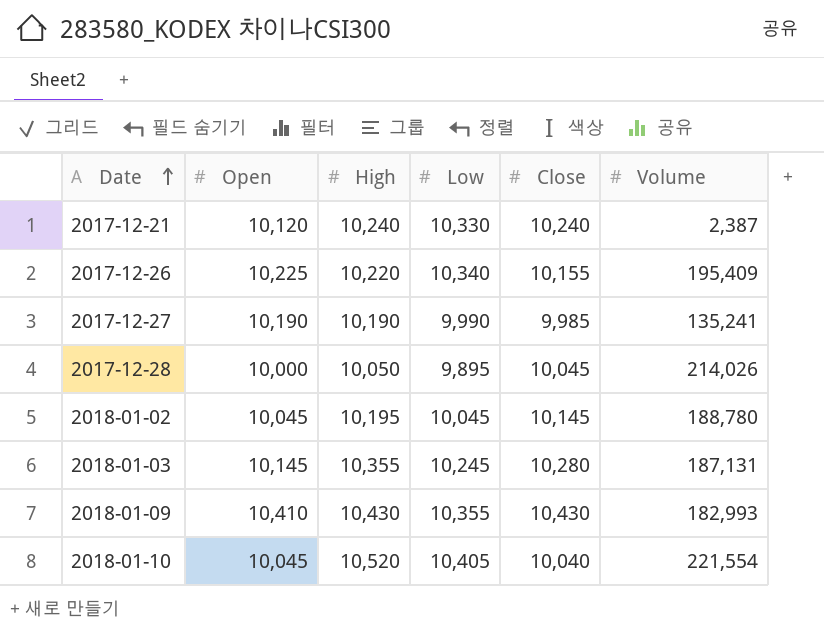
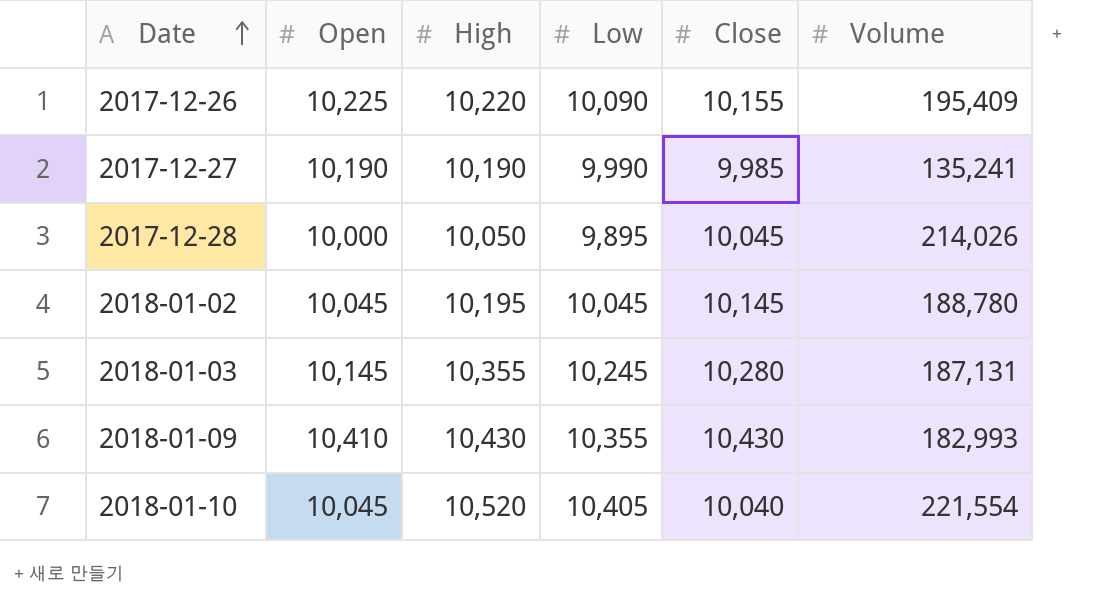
row 2017-12-21: 10,120 | 10,240 | 10,330 | 10,240 | 2,387 -> none
2017-12-26 | Low: 10,340 -> 10,090

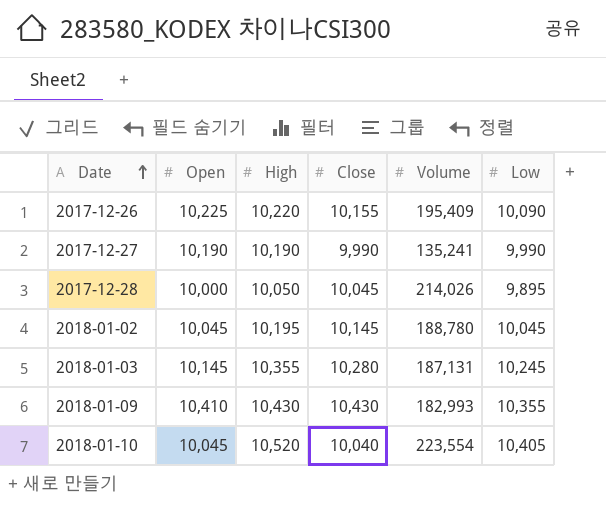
column Low | position: 4 -> 6
2017-12-27 | Close: 9,985 -> 9,990
2018-01-10 | Volume: 221,554 -> 223,554

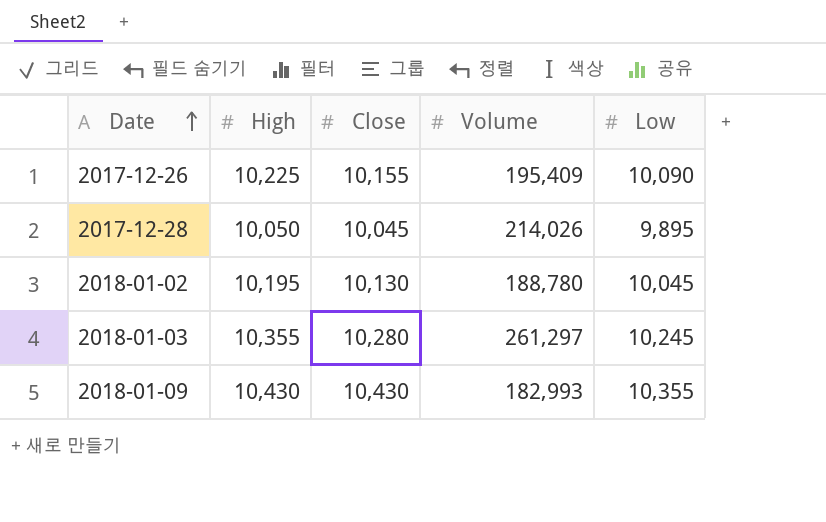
column Open | position: 2 -> none
row 2017-12-27: 10,190 | 10,190 | 9,990 | 135,241 | 9,990 -> none
row 2018-01-10: 10,045 | 10,520 | 10,040 | 223,554 | 10,405 -> none
2017-12-26 | High: 10,220 -> 10,225
2018-01-02 | Close: 10,145 -> 10,130
2018-01-03 | Volume: 187,131 -> 261,297

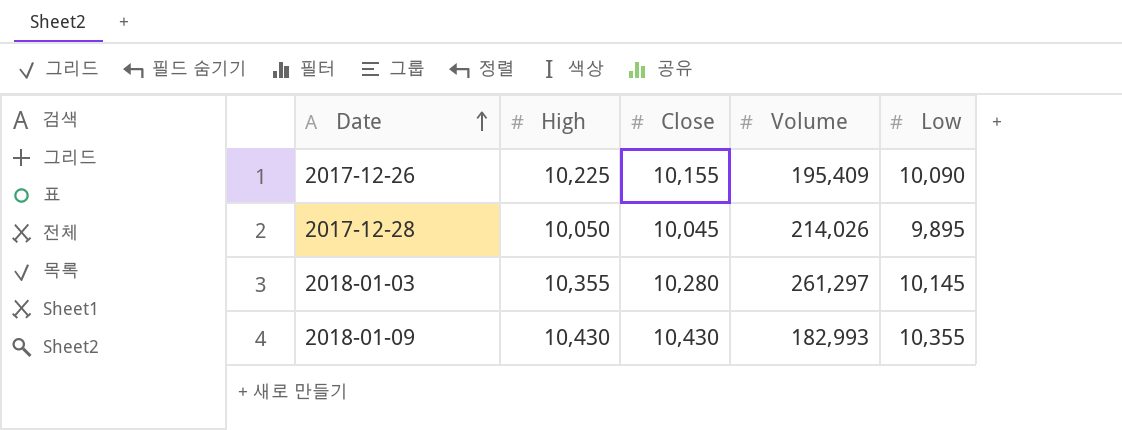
row 2018-01-02: 10,195 | 10,130 | 188,780 | 10,045 -> none
2018-01-03 | Low: 10,245 -> 10,145

